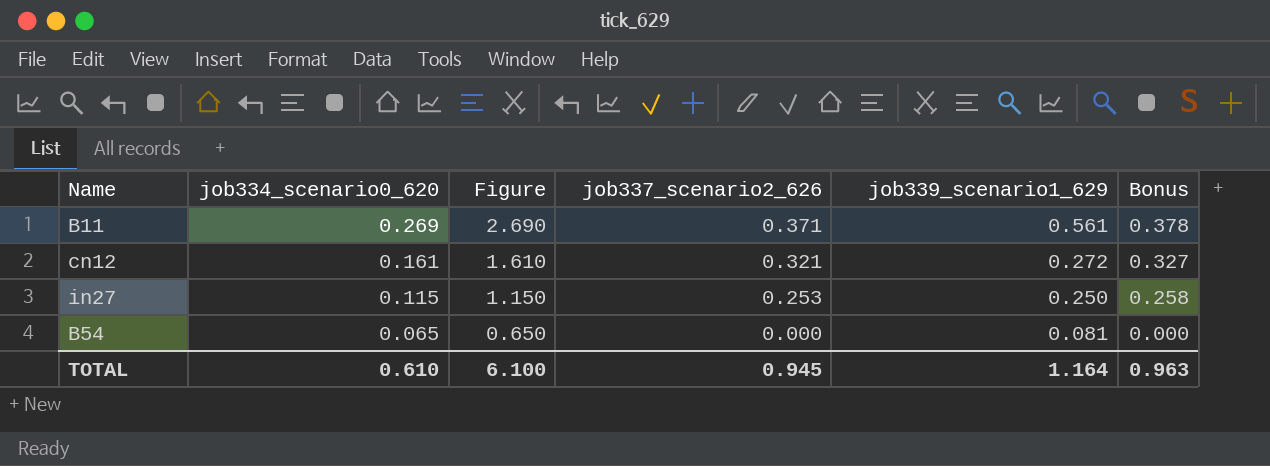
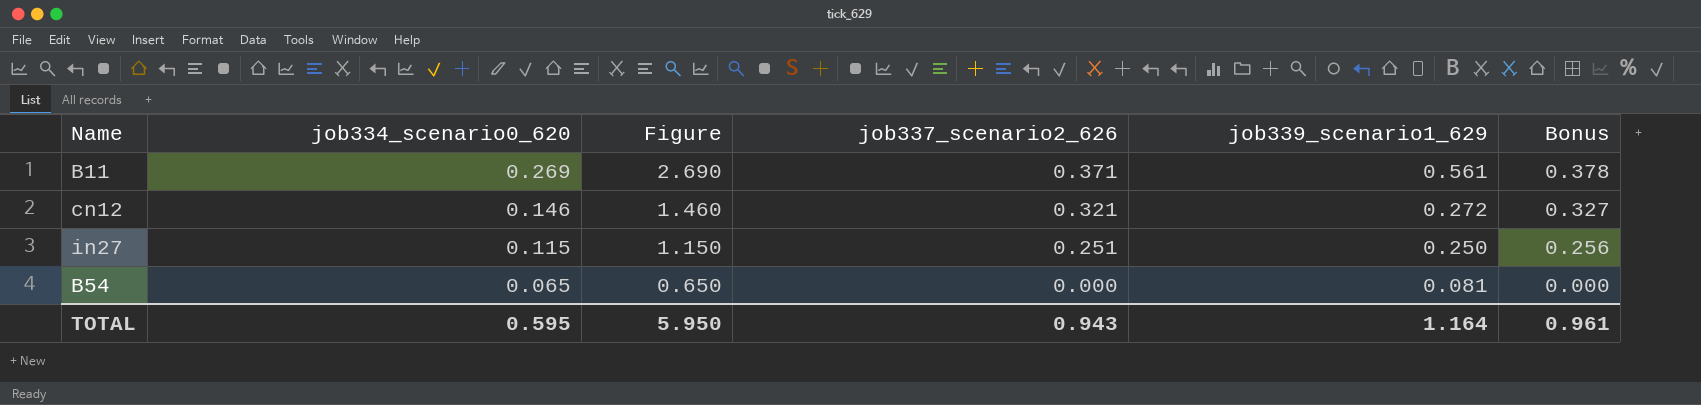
cn12 | job334_scenario0_620: 0.161 -> 0.146
cn12 | Figure: 1.610 -> 1.460
in27 | job337_scenario2_626: 0.253 -> 0.251
in27 | Bonus: 0.258 -> 0.256
TOTAL | job334_scenario0_620: 0.610 -> 0.595
TOTAL | Figure: 6.100 -> 5.950
TOTAL | job337_scenario2_626: 0.945 -> 0.943
TOTAL | Bonus: 0.963 -> 0.961

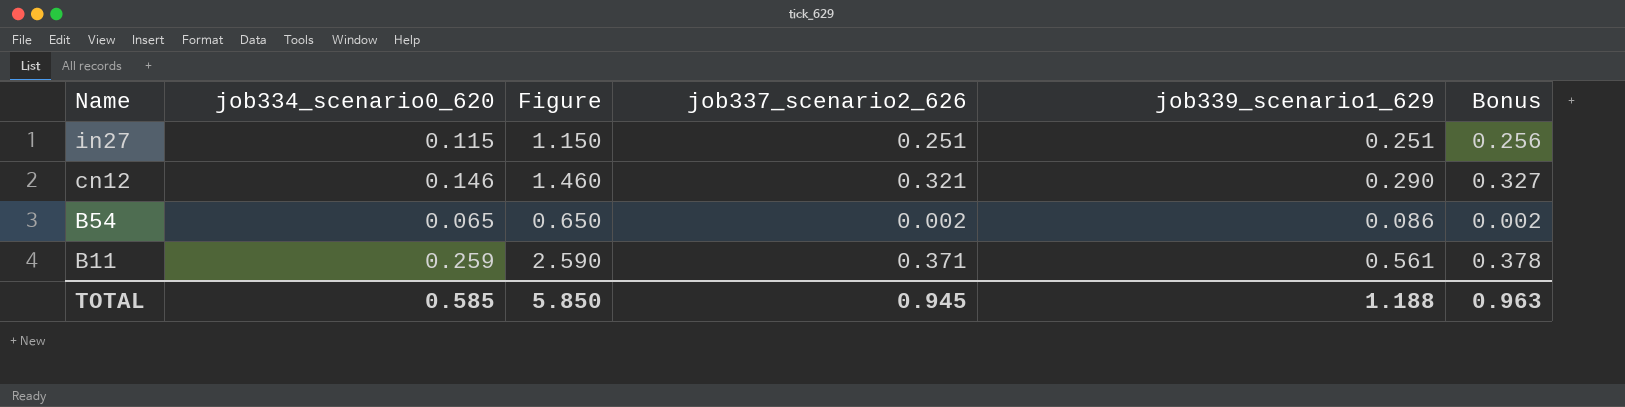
row order: job334_scenario0_620 descending -> Name descending
in27 | job339_scenario1_629: 0.250 -> 0.251
cn12 | job339_scenario1_629: 0.272 -> 0.290
B54 | job337_scenario2_626: 0.000 -> 0.002
B54 | job339_scenario1_629: 0.081 -> 0.086
B54 | Bonus: 0.000 -> 0.002
B11 | job334_scenario0_620: 0.269 -> 0.259
B11 | Figure: 2.690 -> 2.590
TOTAL | job334_scenario0_620: 0.595 -> 0.585
TOTAL | Figure: 5.950 -> 5.850
TOTAL | job337_scenario2_626: 0.943 -> 0.945
TOTAL | job339_scenario1_629: 1.164 -> 1.188
TOTAL | Bonus: 0.961 -> 0.963

